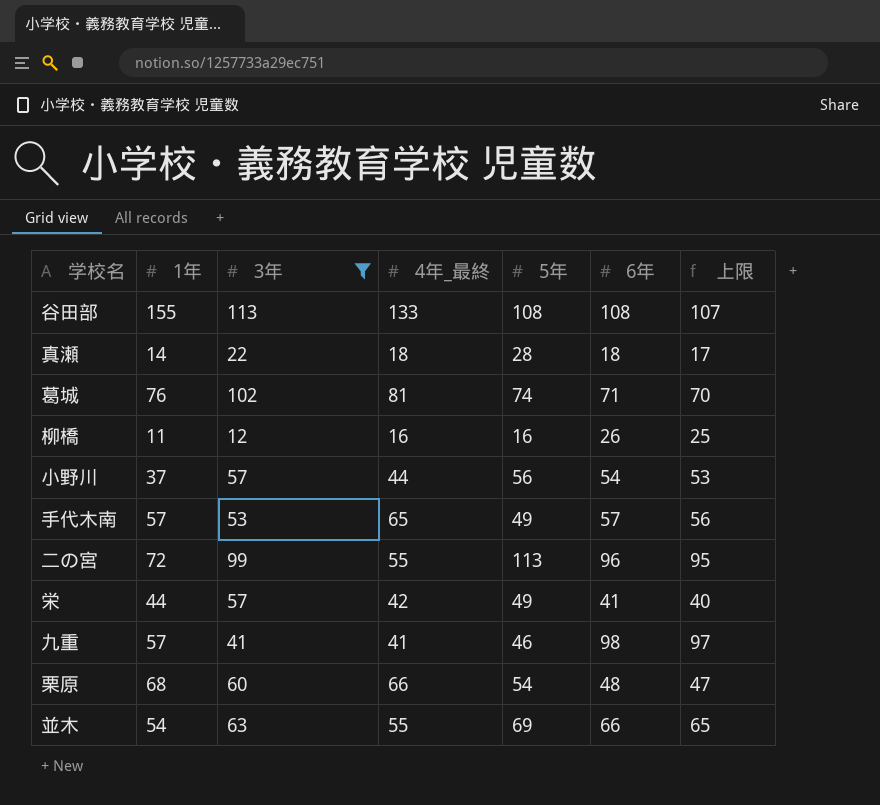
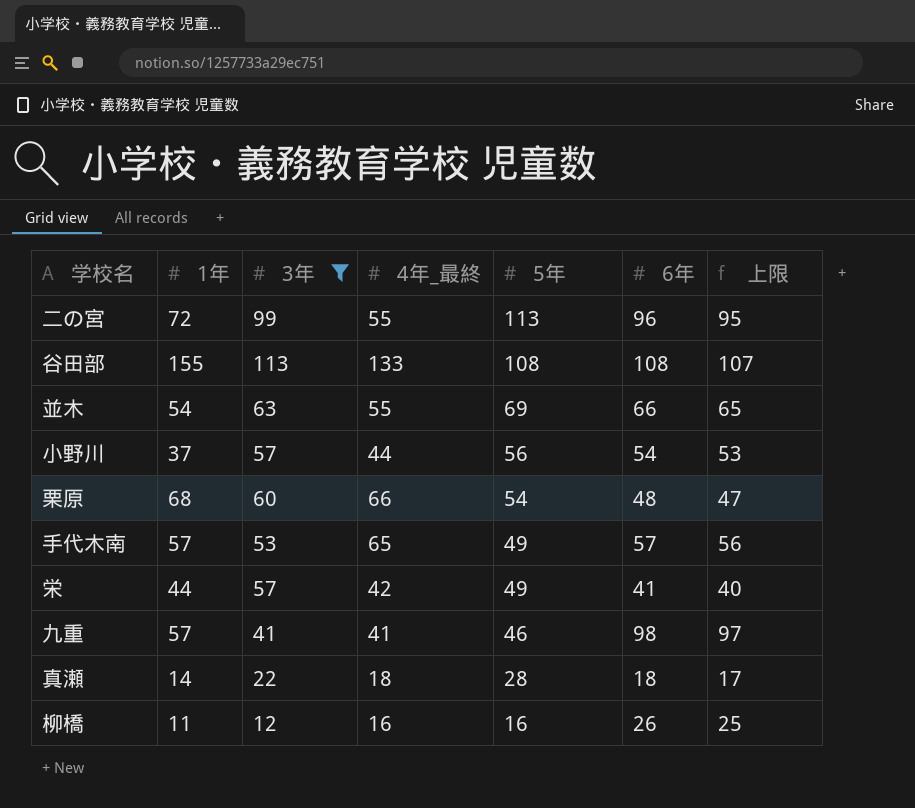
row order: none -> 5年 descending
row 葛城: 76 | 102 | 81 | 74 | 71 | 70 -> none

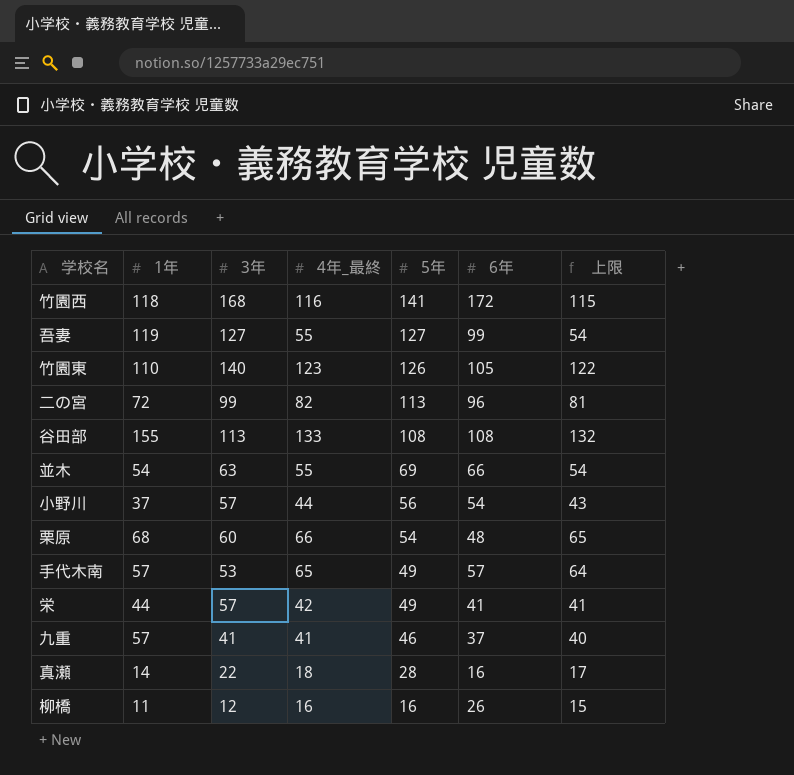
filter: 3年 <= 113 -> none
column 上限 | formula: [6年] - 1 -> [4年_最終] - 1
二の宮 | 4年_最終: 55 -> 82
九重 | 6年: 98 -> 37
真瀬 | 6年: 18 -> 16

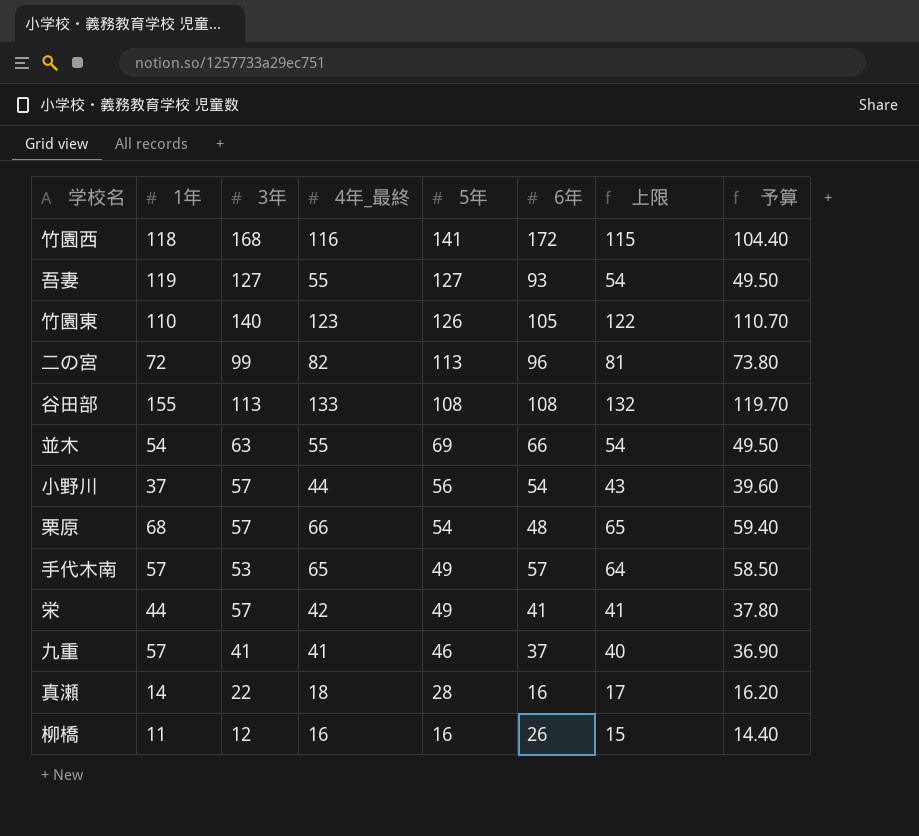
column 予算 | formula: none -> [4年_最終] * 0.9
吾妻 | 6年: 99 -> 93
栗原 | 3年: 60 -> 57

